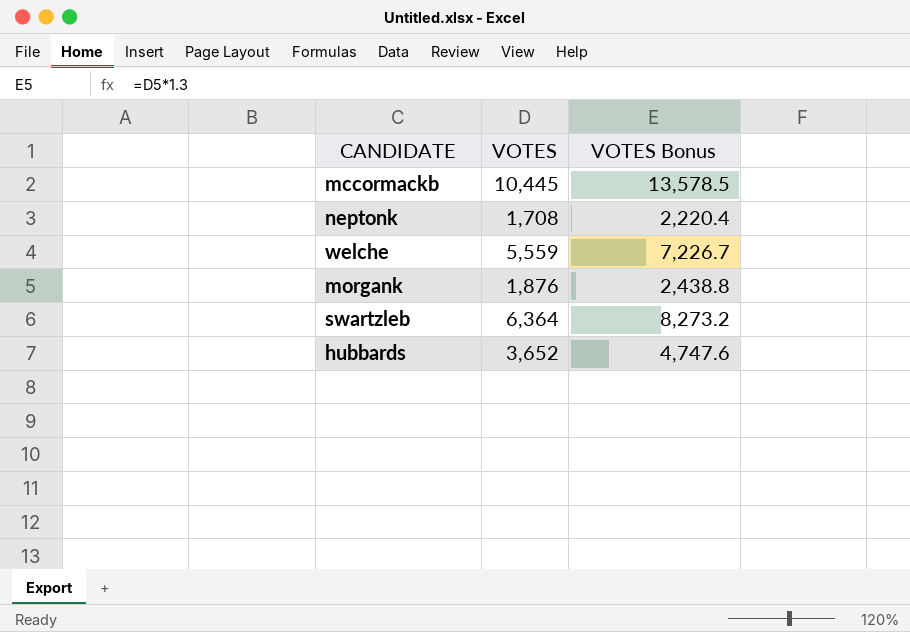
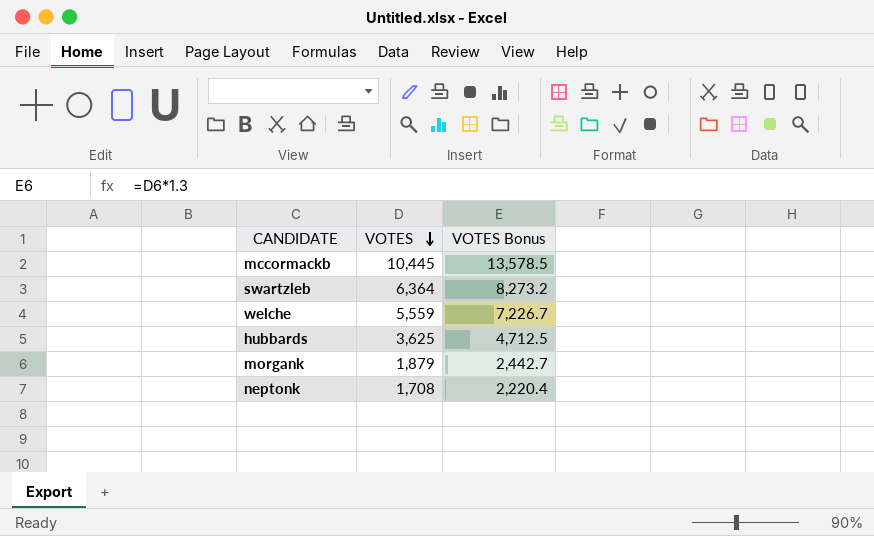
row order: none -> VOTES descending
hubbards | VOTES: 3,652 -> 3,625
hubbards | VOTES Bonus: 4,747.6 -> 4,712.5
morgank | VOTES: 1,876 -> 1,879
morgank | VOTES Bonus: 2,438.8 -> 2,442.7

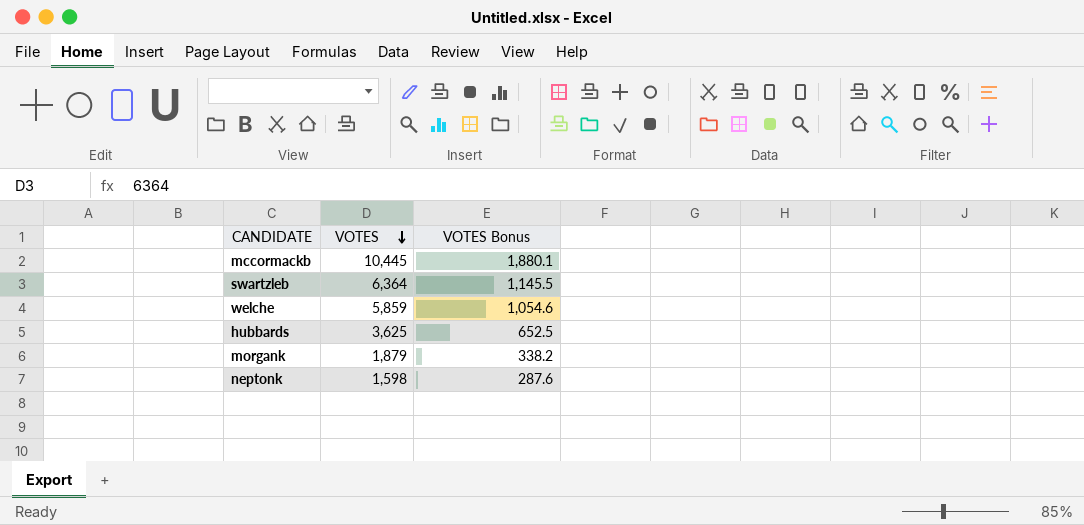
column VOTES Bonus | formula: [VOTES] * 1.3 -> [VOTES] * 0.18
welche | VOTES: 5,559 -> 5,859
neptonk | VOTES: 1,708 -> 1,598

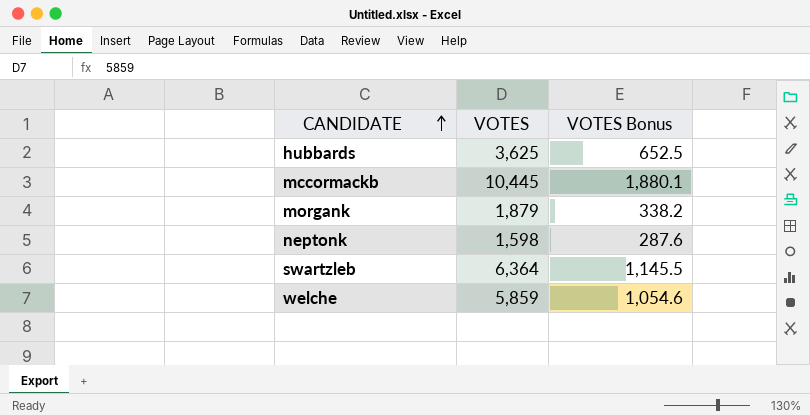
row order: VOTES descending -> CANDIDATE ascending

